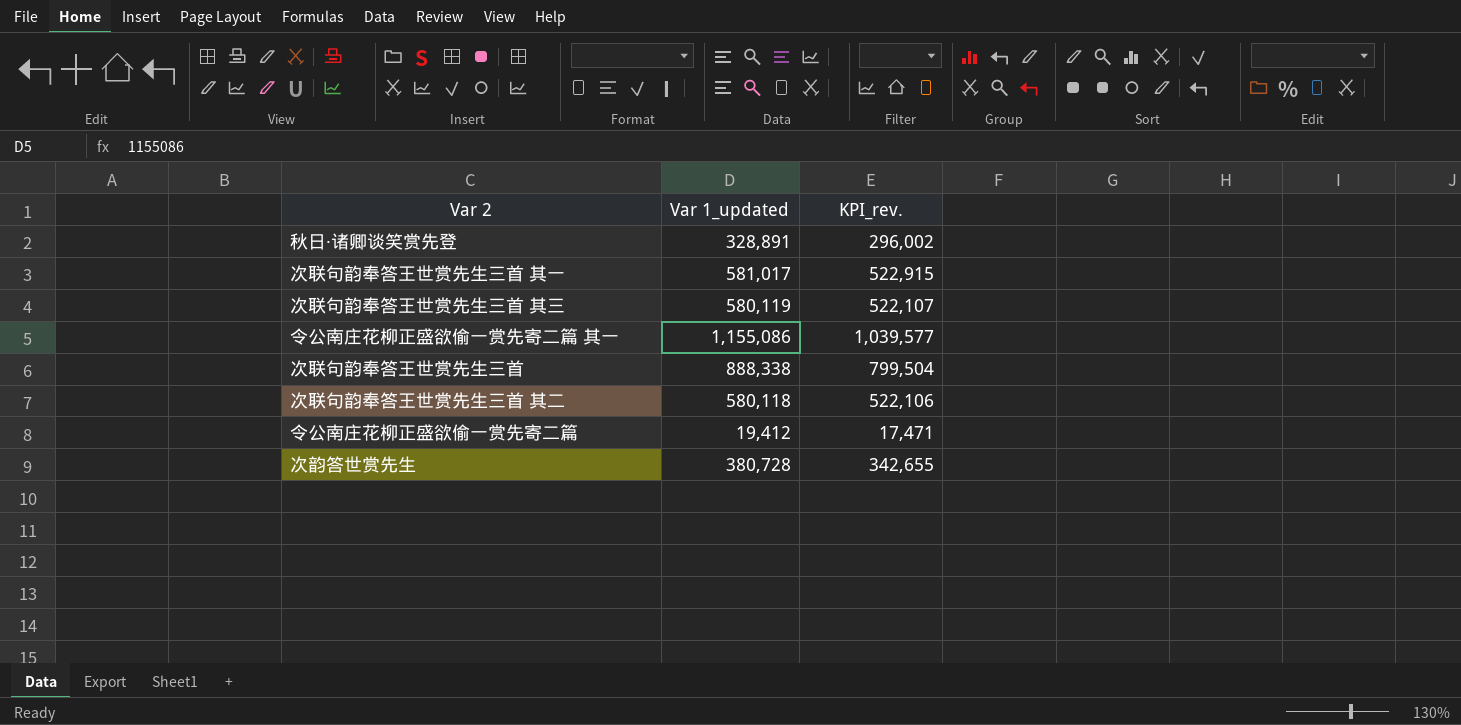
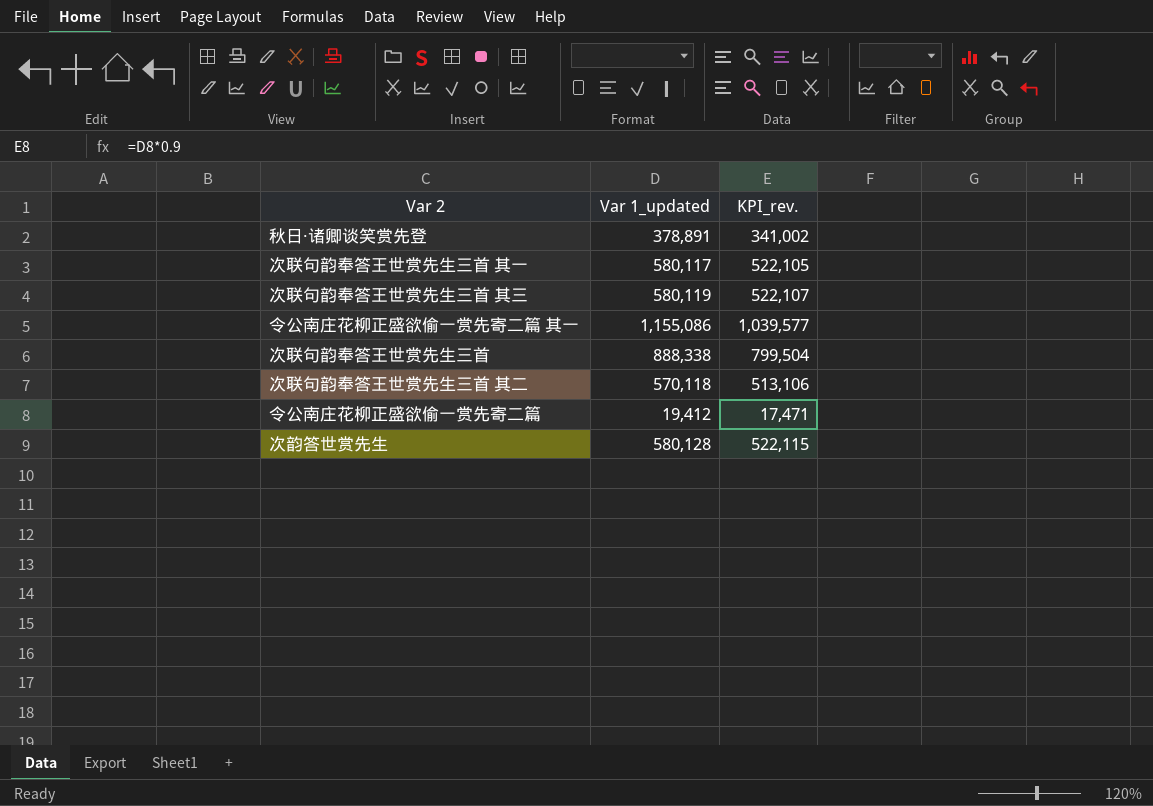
秋日·诸卿谈笑赏先登 | Var 1_updated: 328,891 -> 378,891
秋日·诸卿谈笑赏先登 | KPI_rev.: 296,002 -> 341,002
次联句韵奉答王世赏先生三首 其一 | Var 1_updated: 581,017 -> 580,117
次联句韵奉答王世赏先生三首 其一 | KPI_rev.: 522,915 -> 522,105
次联句韵奉答王世赏先生三首 其二 | Var 1_updated: 580,118 -> 570,118
次联句韵奉答王世赏先生三首 其二 | KPI_rev.: 522,106 -> 513,106
次韵答世赏先生 | Var 1_updated: 380,728 -> 580,128
次韵答世赏先生 | KPI_rev.: 342,655 -> 522,115

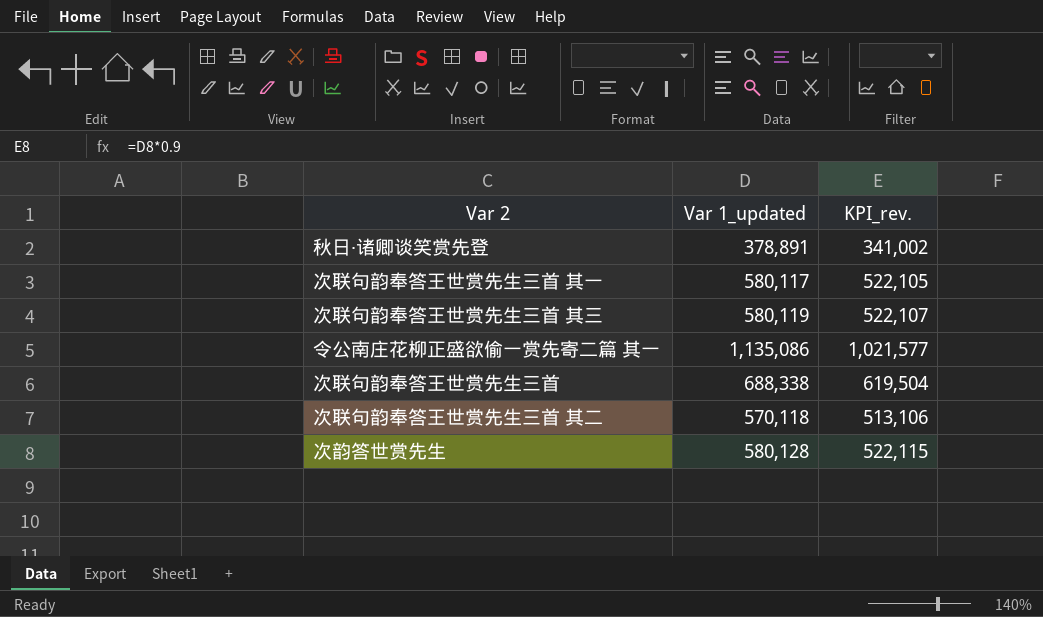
row 令公南庄花柳正盛欲偷一赏先寄二篇: 19,412 | 17,471 -> none
令公南庄花柳正盛欲偷一赏先寄二篇 其一 | Var 1_updated: 1,155,086 -> 1,135,086
令公南庄花柳正盛欲偷一赏先寄二篇 其一 | KPI_rev.: 1,039,577 -> 1,021,577
次联句韵奉答王世赏先生三首 | Var 1_updated: 888,338 -> 688,338
次联句韵奉答王世赏先生三首 | KPI_rev.: 799,504 -> 619,504

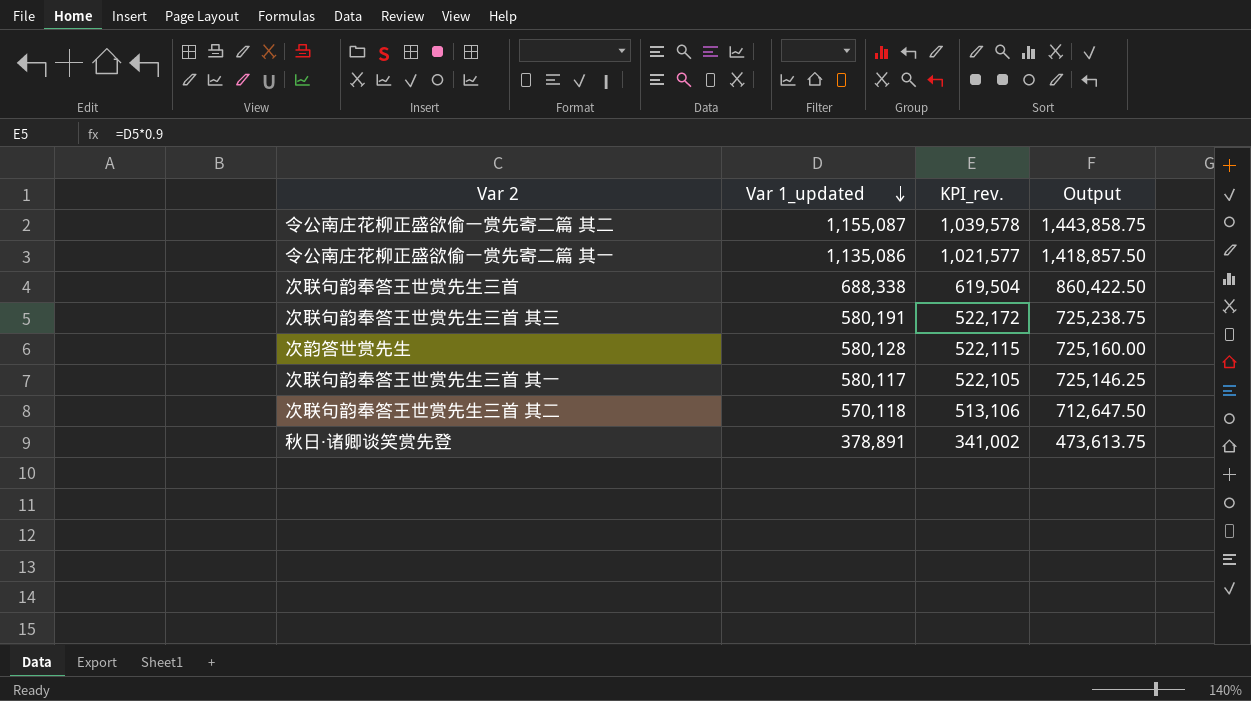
row order: none -> Var 1_updated descending
column Output | formula: none -> [Var 1_updated] * 1.25
row 令公南庄花柳正盛欲偷一赏先寄二篇 其二: none -> 1,155,087 | 1,039,578 | 1,443,858.75
次联句韵奉答王世赏先生三首 其三 | Var 1_updated: 580,119 -> 580,191
次联句韵奉答王世赏先生三首 其三 | KPI_rev.: 522,107 -> 522,172

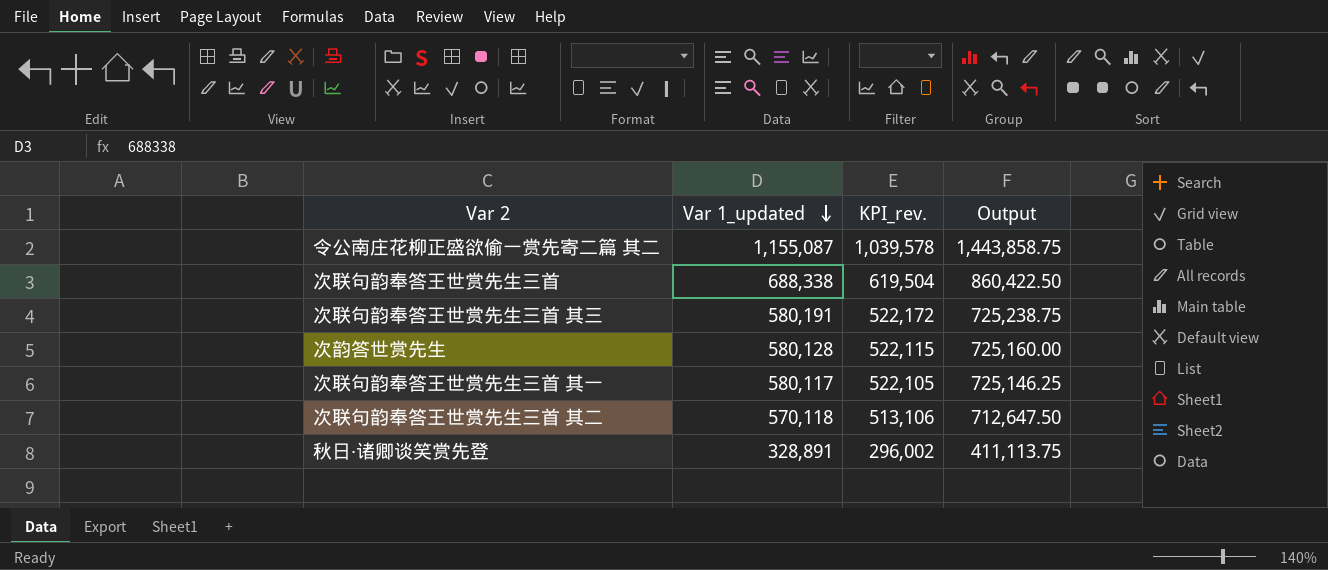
row 令公南庄花柳正盛欲偷一赏先寄二篇 其一: 1,135,086 | 1,021,577 | 1,418,857.50 -> none
秋日·诸卿谈笑赏先登 | Var 1_updated: 378,891 -> 328,891
秋日·诸卿谈笑赏先登 | KPI_rev.: 341,002 -> 296,002
秋日·诸卿谈笑赏先登 | Output: 473,613.75 -> 411,113.75

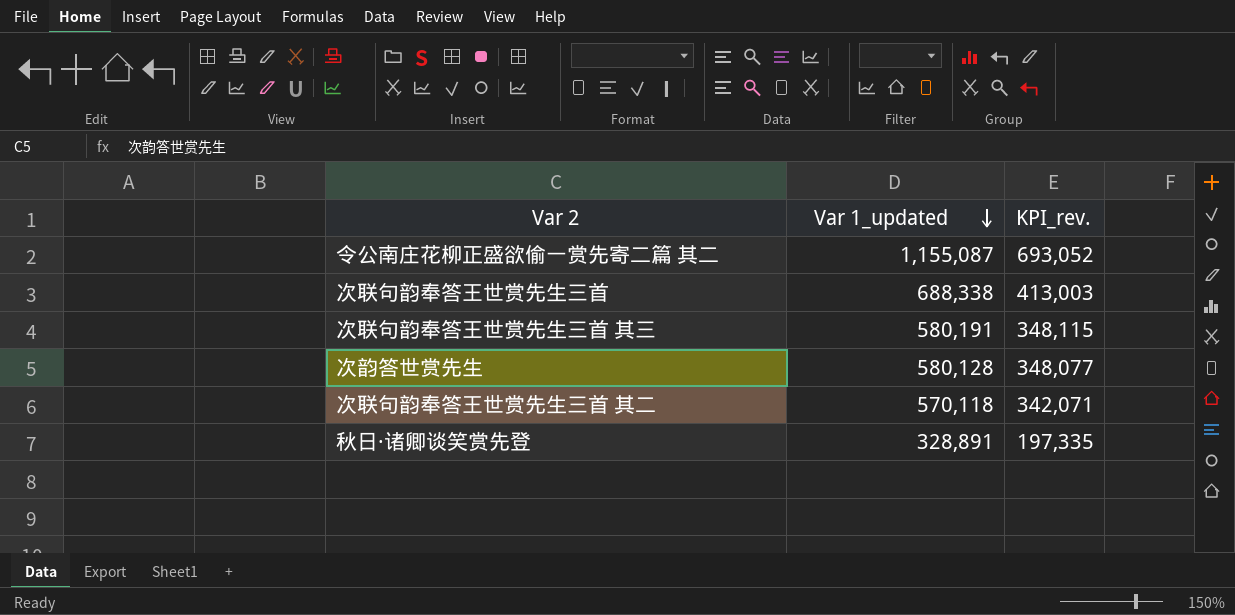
column Output | formula: [Var 1_updated] * 1.25 -> none
column KPI_rev. | formula: [Var 1_updated] * 0.9 -> [Var 1_updated] * 0.6
row 次联句韵奉答王世赏先生三首 其一: 580,117 | 522,105 | 725,146.25 -> none

